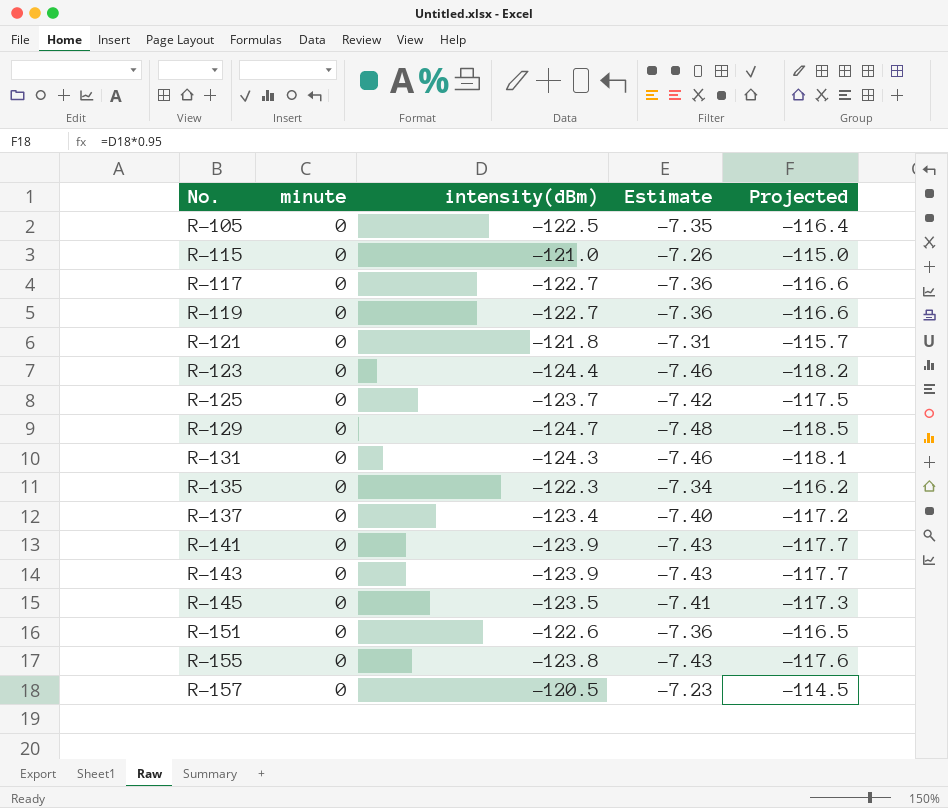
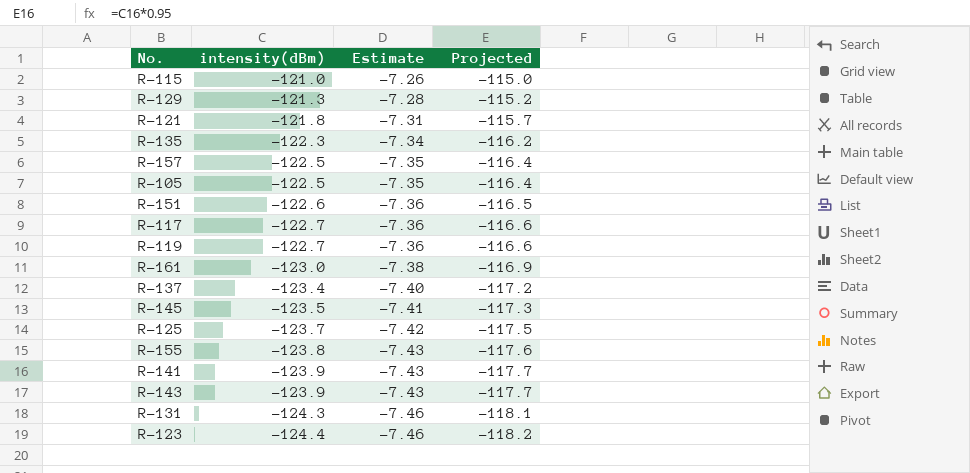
row order: No. ascending -> intensity(dBm) descending
column minute | position: 2 -> none
R-129 | intensity(dBm): -124.7 -> -121.3
R-129 | Estimate: -7.48 -> -7.28
R-129 | Projected: -118.5 -> -115.2
R-157 | intensity(dBm): -120.5 -> -122.5
R-157 | Estimate: -7.23 -> -7.35
R-157 | Projected: -114.5 -> -116.4
row R-161: none -> -123.0 | -7.38 | -116.9

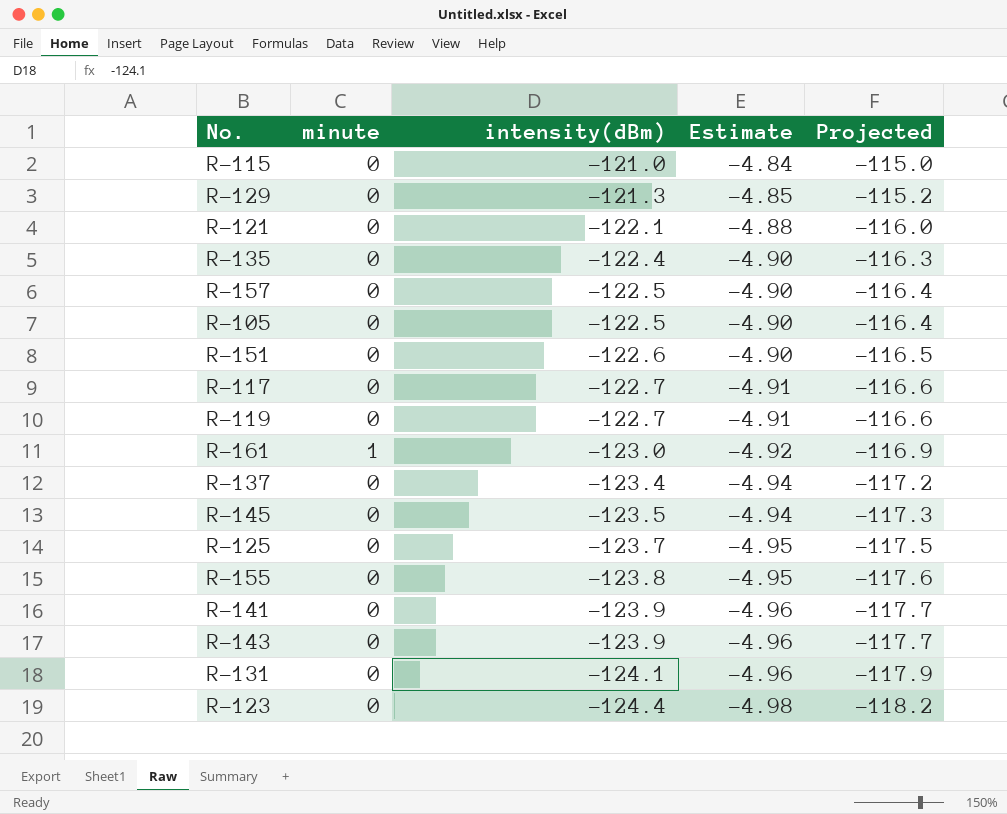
column minute | position: none -> 2
column Estimate | formula: [intensity(dBm)] * 0.06 -> [intensity(dBm)] * 0.04
R-121 | intensity(dBm): -121.8 -> -122.1
R-121 | Projected: -115.7 -> -116.0
R-135 | intensity(dBm): -122.3 -> -122.4
R-135 | Projected: -116.2 -> -116.3
R-131 | intensity(dBm): -124.3 -> -124.1
R-131 | Projected: -118.1 -> -117.9

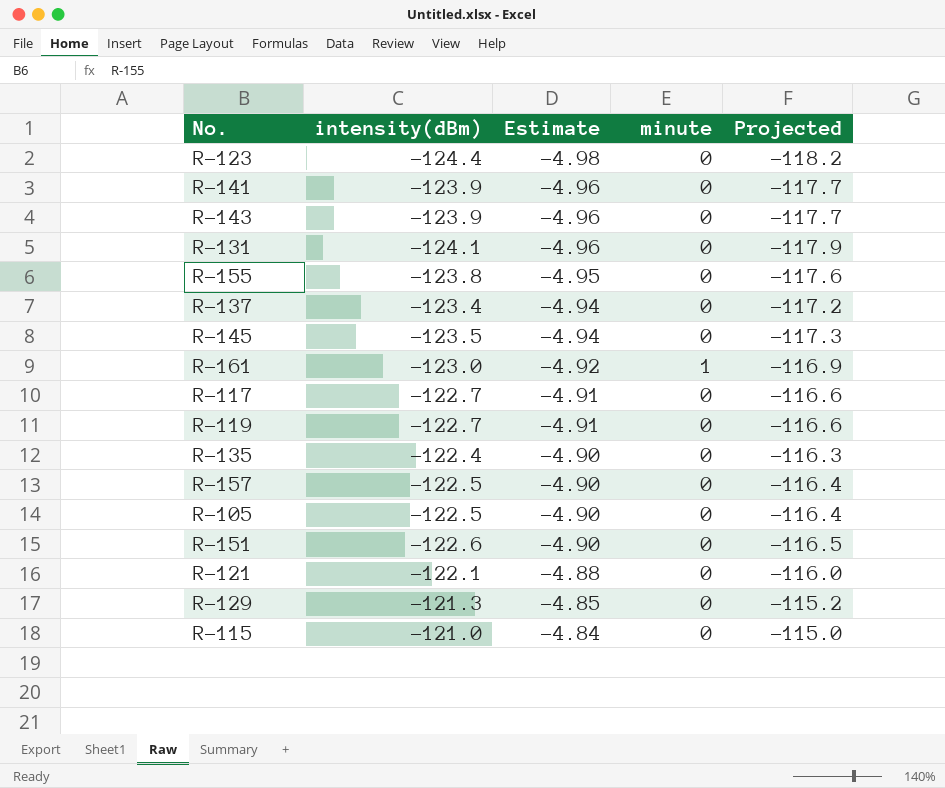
row order: intensity(dBm) descending -> Estimate ascending
column minute | position: 2 -> 4
row R-125: 0 | -123.7 | -4.95 | -117.5 -> none

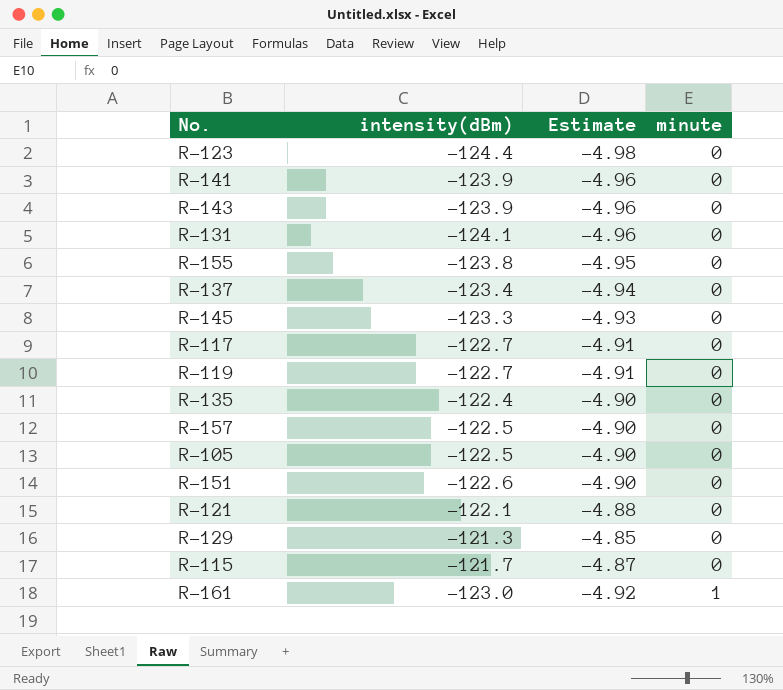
row order: Estimate ascending -> minute ascending
column Projected | formula: [intensity(dBm)] * 0.95 -> none
R-145 | intensity(dBm): -123.5 -> -123.3
R-145 | Estimate: -4.94 -> -4.93
R-115 | intensity(dBm): -121.0 -> -121.7
R-115 | Estimate: -4.84 -> -4.87

